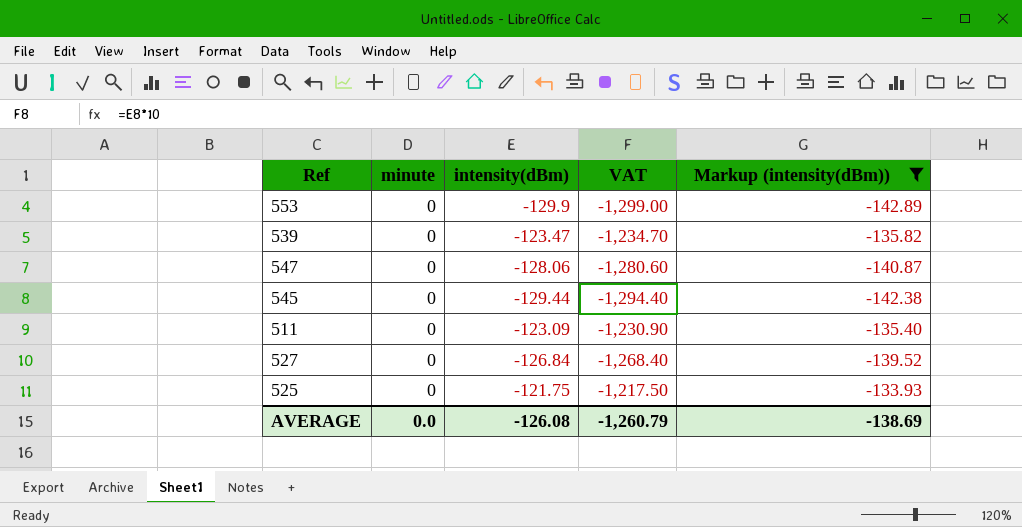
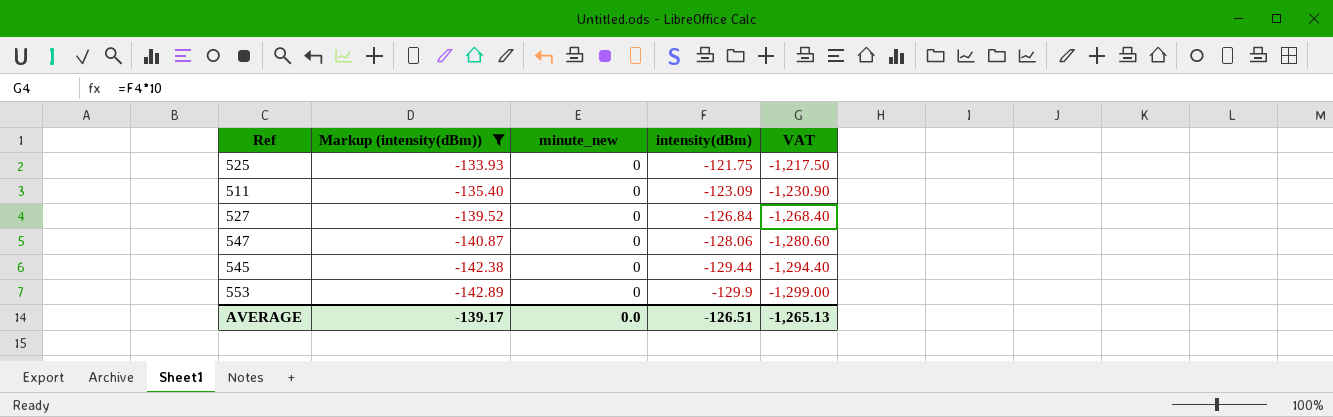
row order: none -> Markup (intensity(dBm)) descending
column Markup (intensity(dBm)) | position: 5 -> 2
column name: minute -> minute_new
row 539: 0 | -123.47 | -1,234.70 | -135.82 -> none
AVERAGE | Markup (intensity(dBm)): -138.69 -> -139.17
AVERAGE | intensity(dBm): -126.08 -> -126.51
AVERAGE | VAT: -1,260.79 -> -1,265.13

